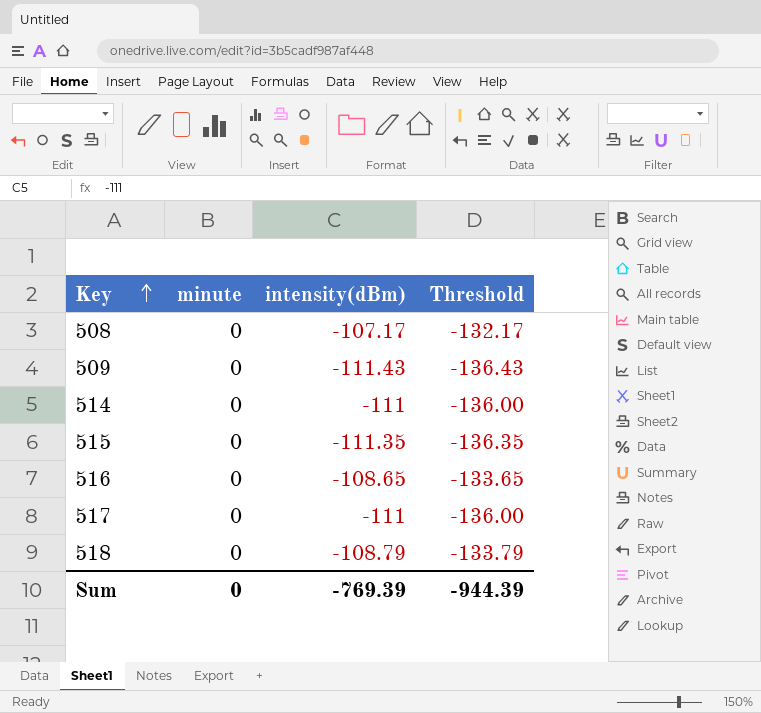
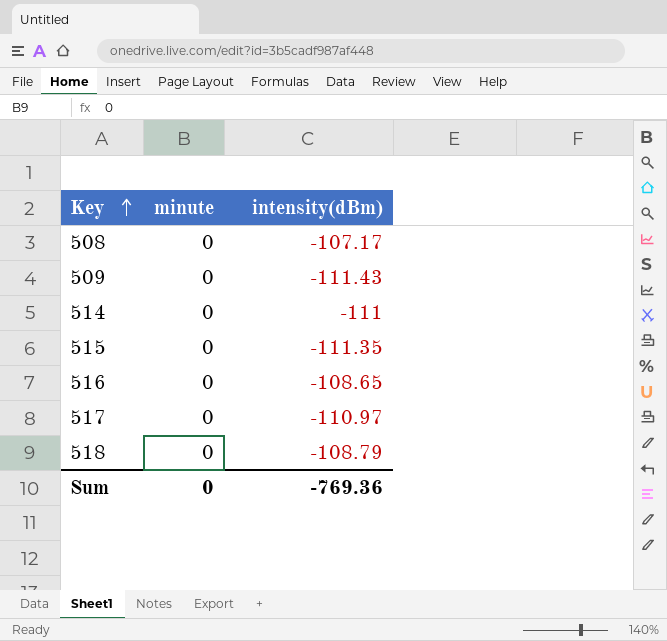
column Threshold | formula: [intensity(dBm)] - 25 -> none
517 | intensity(dBm): -111 -> -110.97
Sum | intensity(dBm): -769.39 -> -769.36

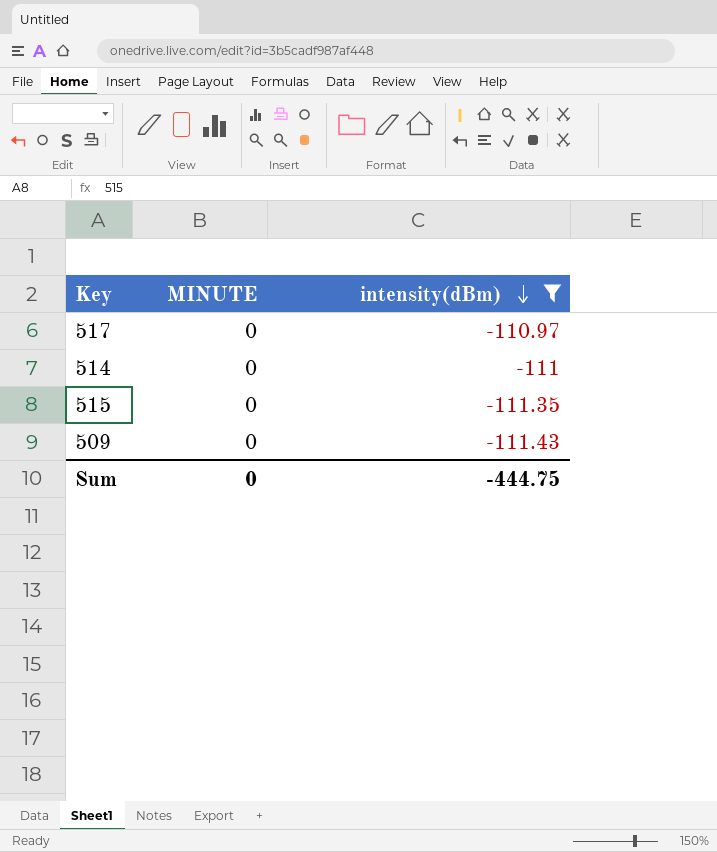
filter: none -> intensity(dBm) <= -110.97
row order: Key ascending -> intensity(dBm) descending
column name: minute -> MINUTE
Sum | intensity(dBm): -769.36 -> -444.75

